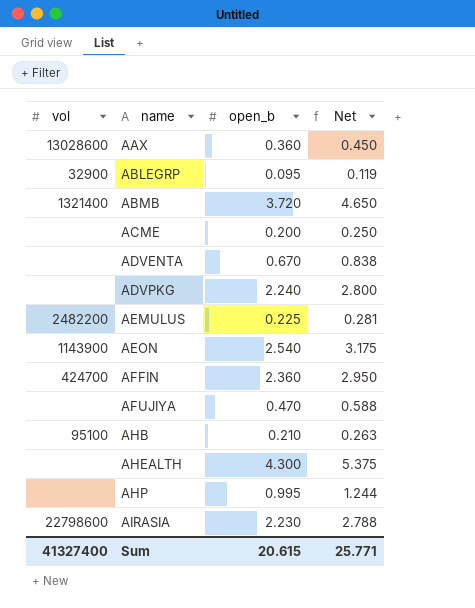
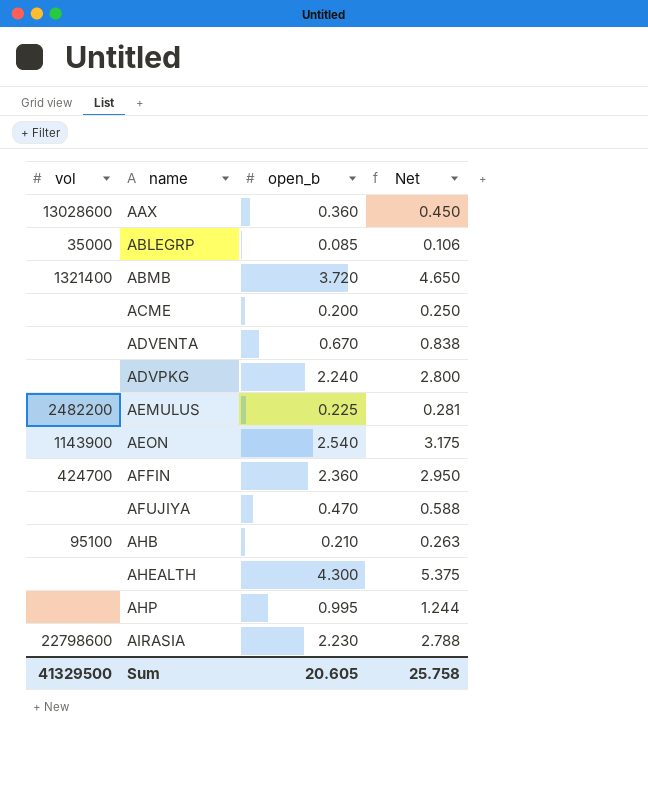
ABLEGRP | vol: 32900 -> 35000
ABLEGRP | open_b: 0.095 -> 0.085
ABLEGRP | Net: 0.119 -> 0.106
Sum | vol: 41327400 -> 41329500
Sum | open_b: 20.615 -> 20.605
Sum | Net: 25.771 -> 25.758

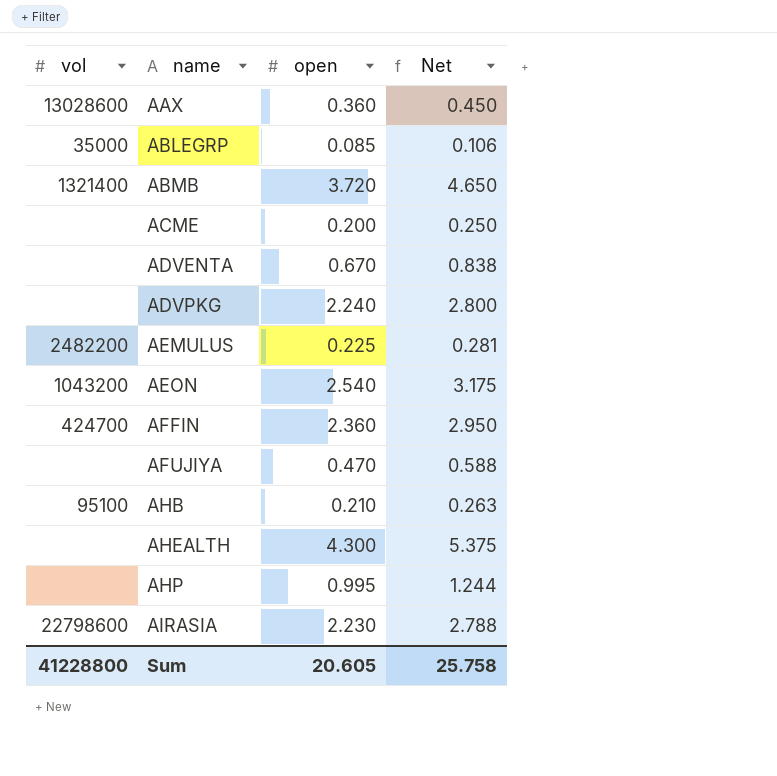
column name: open_b -> open
AEON | vol: 1143900 -> 1043200
Sum | vol: 41329500 -> 41228800

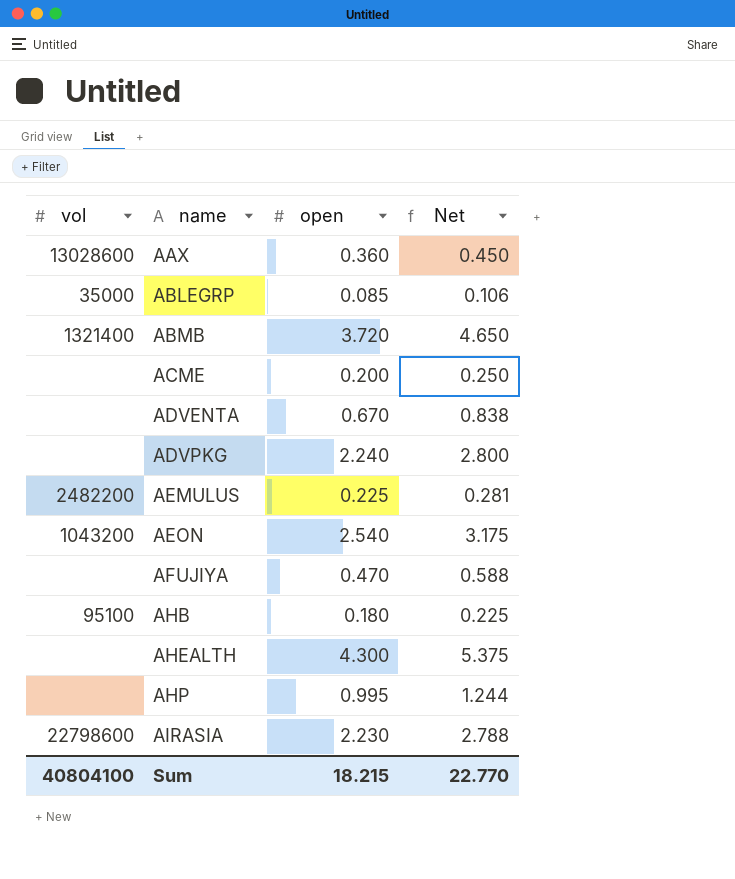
row AFFIN: 424700 | 2.360 | 2.950 -> none
AHB | open: 0.210 -> 0.180
AHB | Net: 0.263 -> 0.225
Sum | vol: 41228800 -> 40804100
Sum | open: 20.605 -> 18.215
Sum | Net: 25.758 -> 22.770

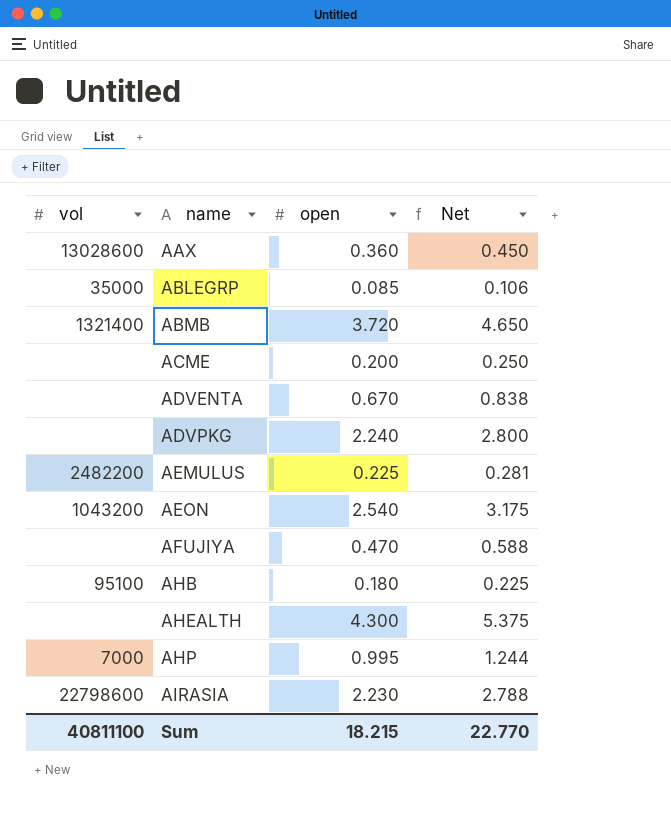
AHP | vol: none -> 7000
Sum | vol: 40804100 -> 40811100

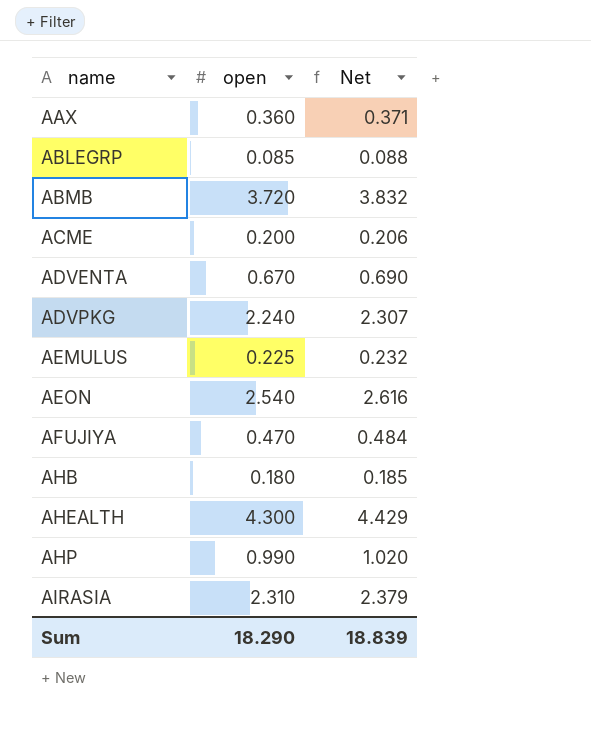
column vol | position: 1 -> none
column Net | formula: [open] * 1.25 -> [open] * 1.03
AHP | open: 0.995 -> 0.990
AIRASIA | open: 2.230 -> 2.310
Sum | open: 18.215 -> 18.290
Sum | Net: 22.770 -> 18.839

